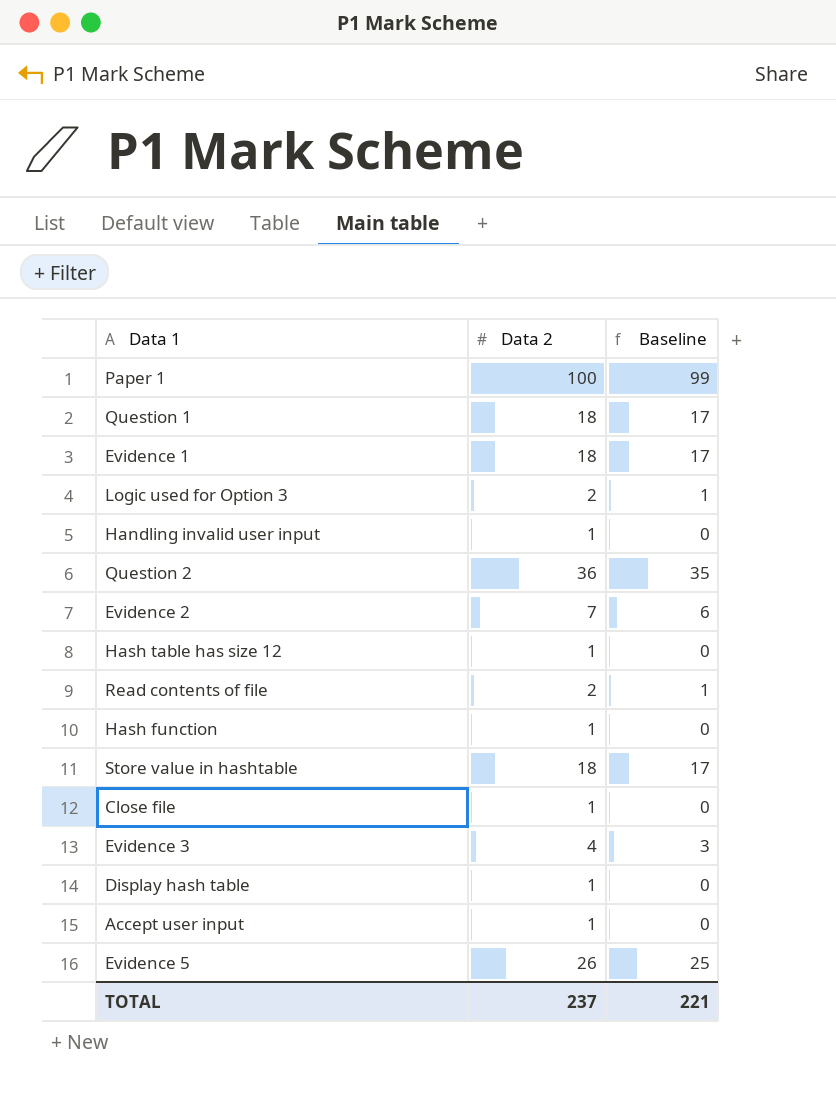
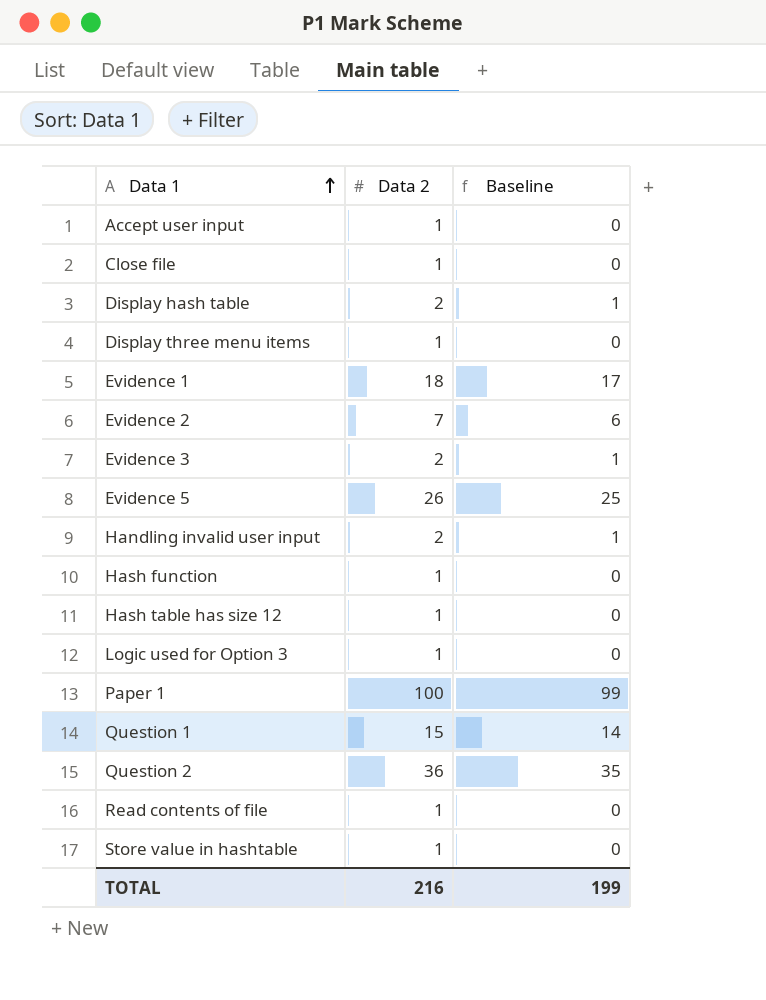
row order: none -> Data 1 ascending
Display hash table | Data 2: 1 -> 2
Display hash table | Baseline: 0 -> 1
row Display three menu items: none -> 1 | 0
Evidence 3 | Data 2: 4 -> 2
Evidence 3 | Baseline: 3 -> 1
Handling invalid user input | Data 2: 1 -> 2
Handling invalid user input | Baseline: 0 -> 1
Logic used for Option 3 | Data 2: 2 -> 1
Logic used for Option 3 | Baseline: 1 -> 0
Question 1 | Data 2: 18 -> 15
Question 1 | Baseline: 17 -> 14
Read contents of file | Data 2: 2 -> 1
Read contents of file | Baseline: 1 -> 0
Store value in hashtable | Data 2: 18 -> 1
Store value in hashtable | Baseline: 17 -> 0
TOTAL | Data 2: 237 -> 216
TOTAL | Baseline: 221 -> 199

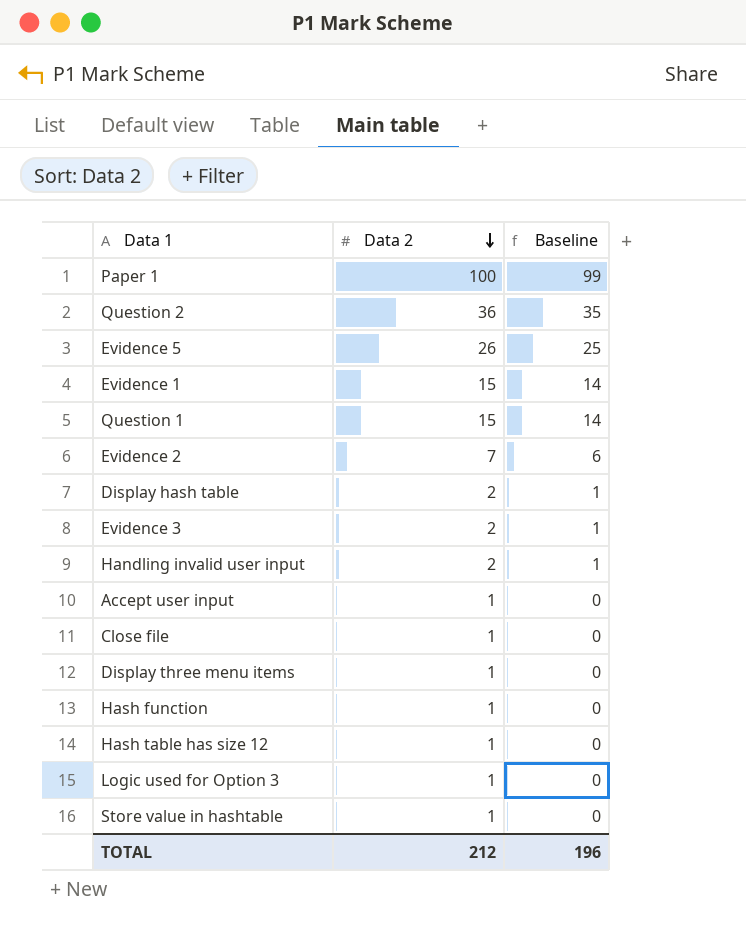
row order: Data 1 ascending -> Data 2 descending
row Read contents of file: 1 | 0 -> none
Evidence 1 | Data 2: 18 -> 15
Evidence 1 | Baseline: 17 -> 14
TOTAL | Data 2: 216 -> 212
TOTAL | Baseline: 199 -> 196

